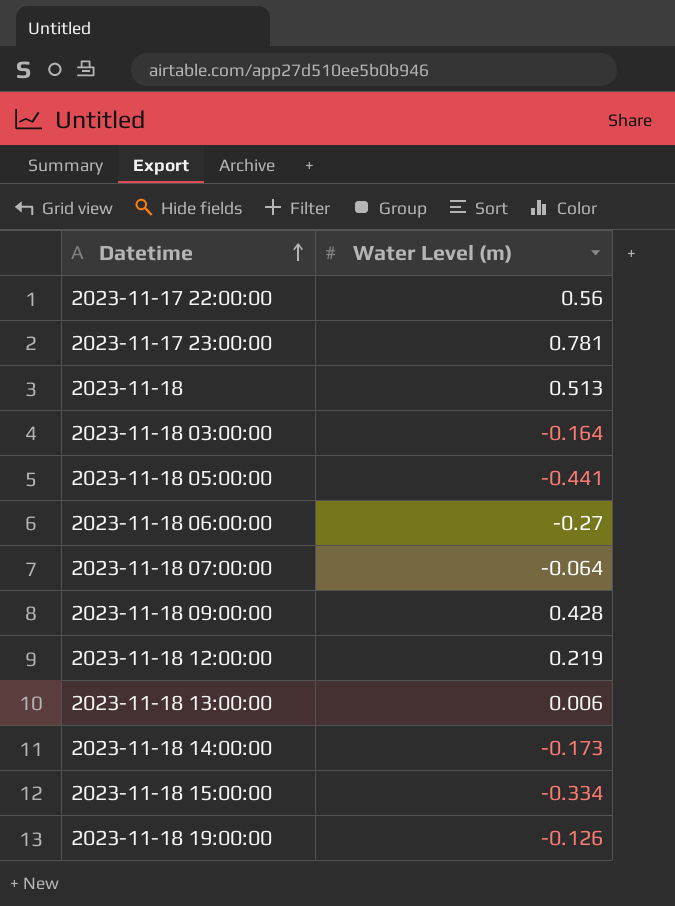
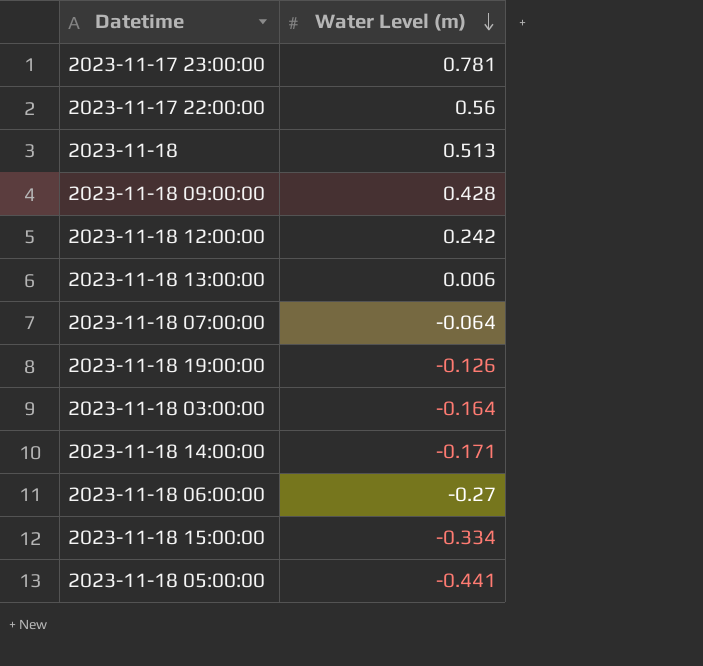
row order: Datetime ascending -> Water Level (m) descending
2023-11-18 12:00:00 | Water Level (m): 0.219 -> 0.242
2023-11-18 14:00:00 | Water Level (m): -0.173 -> -0.171

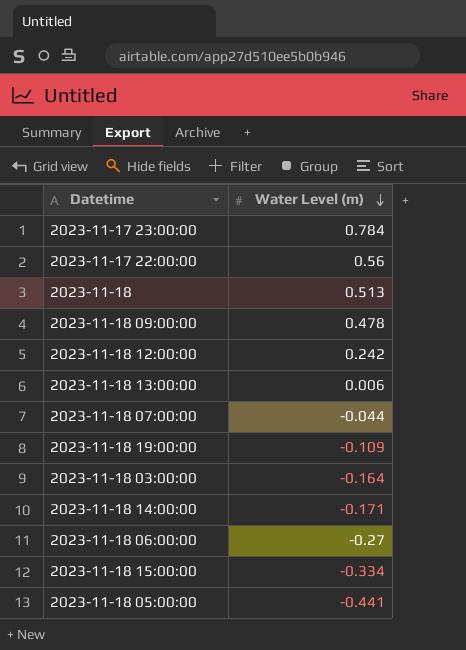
2023-11-17 23:00:00 | Water Level (m): 0.781 -> 0.784
2023-11-18 09:00:00 | Water Level (m): 0.428 -> 0.478
2023-11-18 07:00:00 | Water Level (m): -0.064 -> -0.044
2023-11-18 19:00:00 | Water Level (m): -0.126 -> -0.109

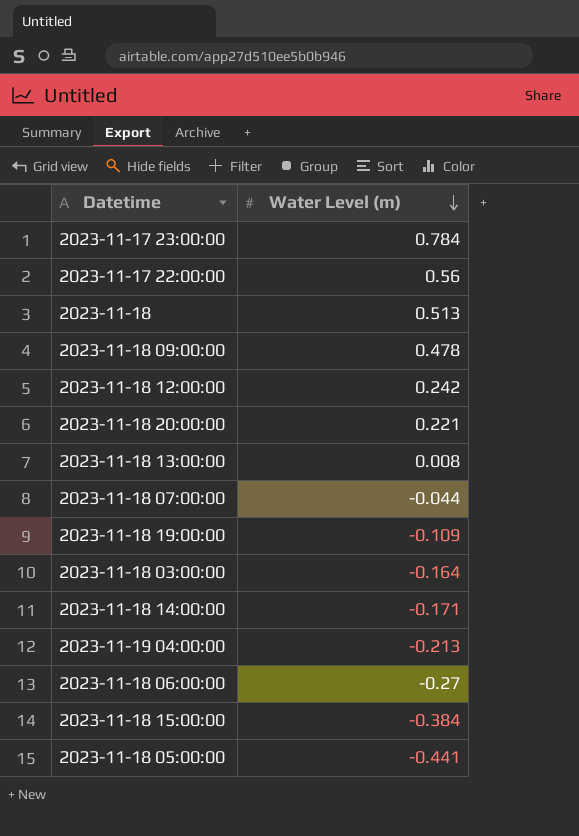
row 2023-11-18 20:00:00: none -> 0.221
2023-11-18 13:00:00 | Water Level (m): 0.006 -> 0.008
row 2023-11-19 04:00:00: none -> -0.213
2023-11-18 15:00:00 | Water Level (m): -0.334 -> -0.384

